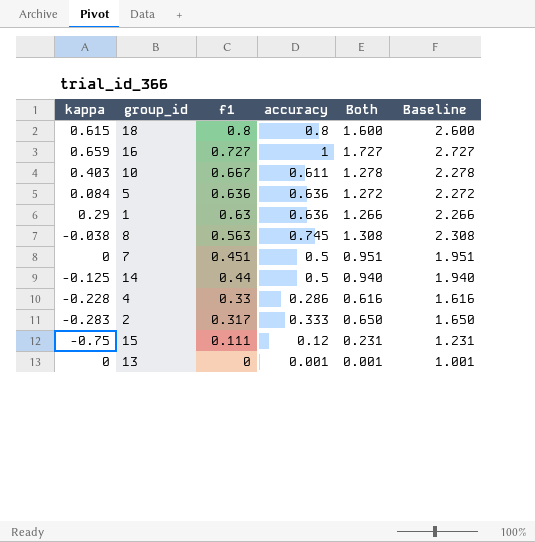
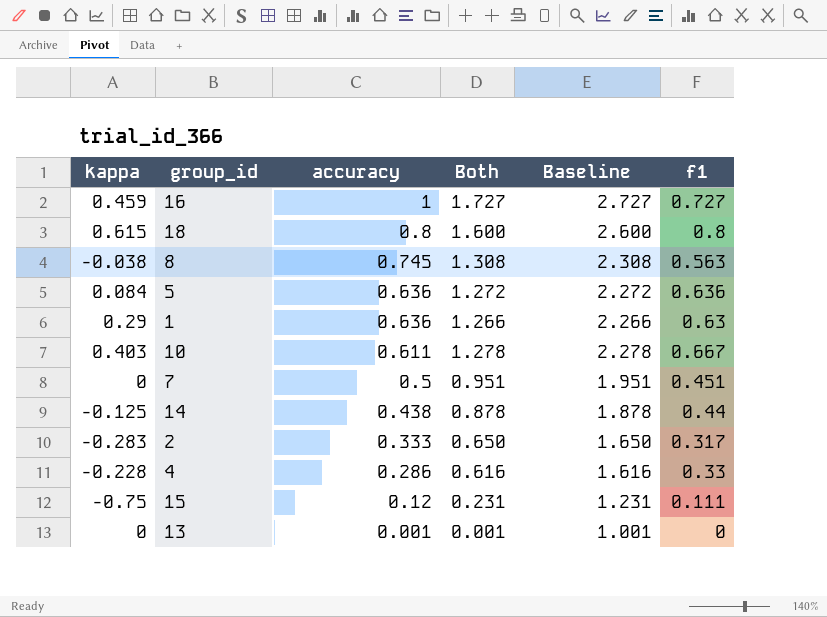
row order: f1 descending -> accuracy descending
column f1 | position: 3 -> 6
16 | kappa: 0.659 -> 0.459
14 | accuracy: 0.5 -> 0.438
14 | Both: 0.940 -> 0.878
14 | Baseline: 1.940 -> 1.878

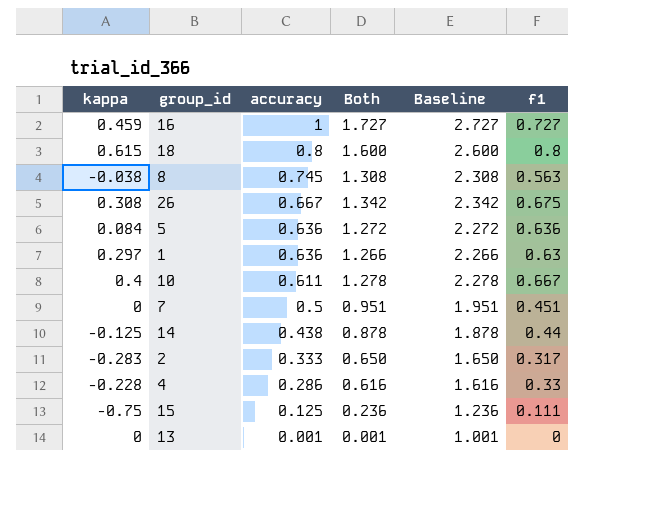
row 26: none -> 0.308 | 0.667 | 1.342 | 2.342 | 0.675
1 | kappa: 0.29 -> 0.297
10 | kappa: 0.403 -> 0.4
15 | accuracy: 0.12 -> 0.125
15 | Both: 0.231 -> 0.236
15 | Baseline: 1.231 -> 1.236

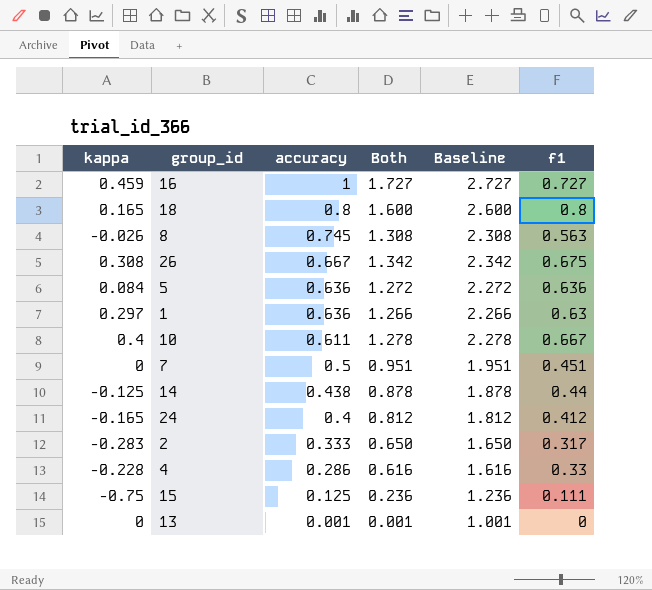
18 | kappa: 0.615 -> 0.165
8 | kappa: -0.038 -> -0.026
row 24: none -> -0.165 | 0.4 | 0.812 | 1.812 | 0.412

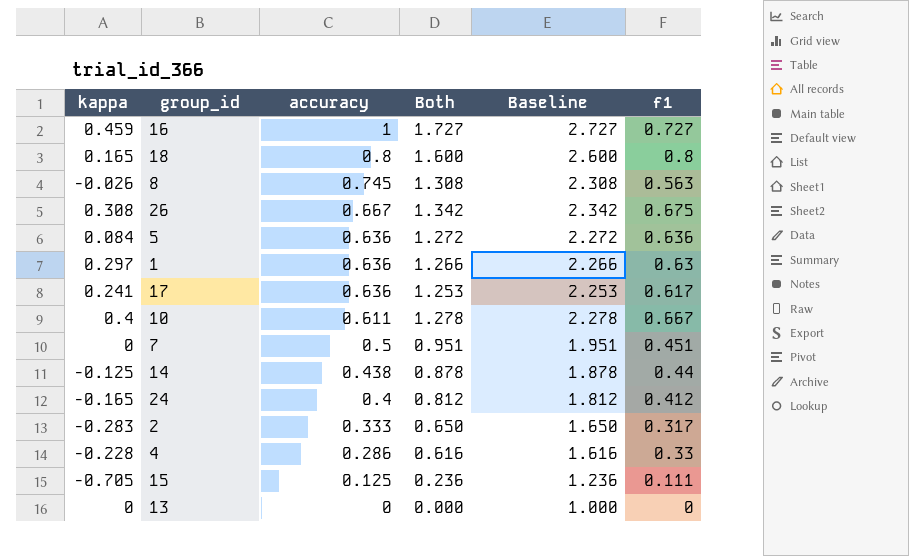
row 17: none -> 0.241 | 0.636 | 1.253 | 2.253 | 0.617
15 | kappa: -0.75 -> -0.705
13 | accuracy: 0.001 -> 0
13 | Both: 0.001 -> 0.000
13 | Baseline: 1.001 -> 1.000

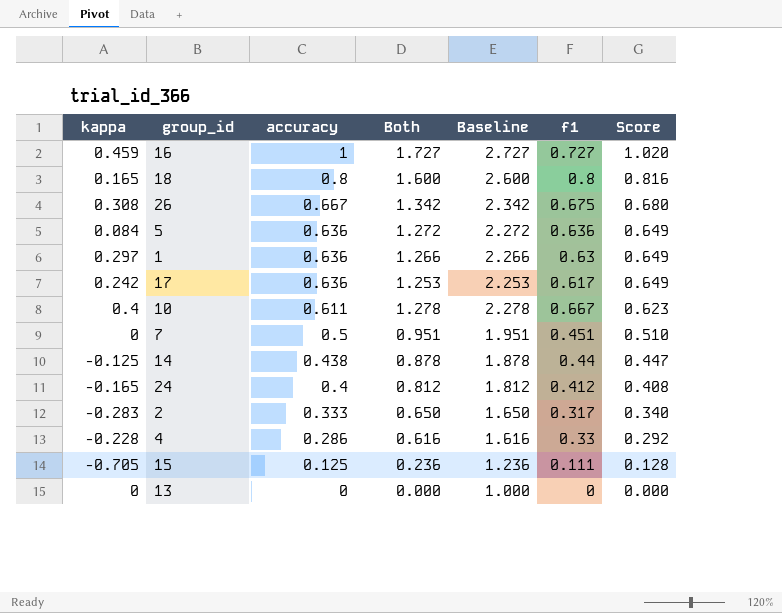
column Score | formula: none -> [accuracy] * 1.02
row 8: -0.026 | 0.745 | 1.308 | 2.308 | 0.563 -> none
17 | kappa: 0.241 -> 0.242

